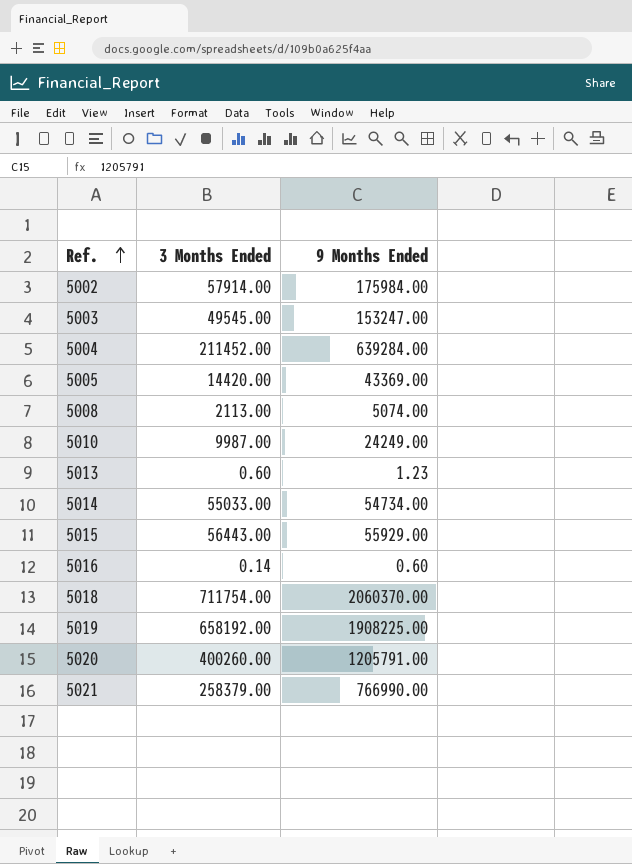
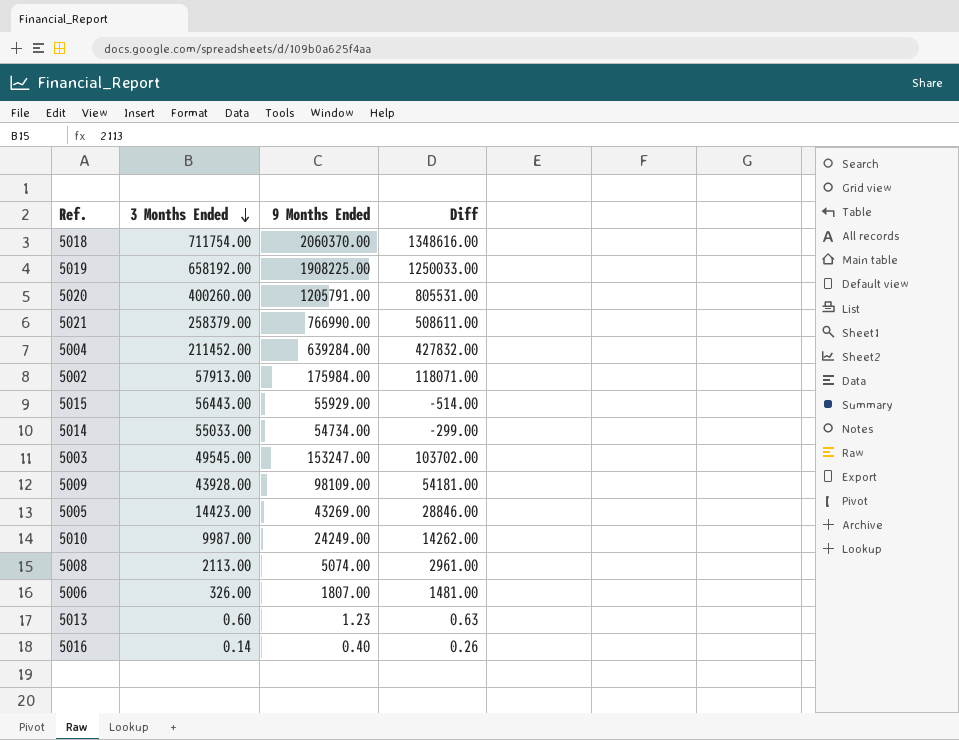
row order: Ref. ascending -> 3 Months Ended descending
column Diff | formula: none -> [9 Months Ended] - [3 Months Ended]
5002 | 3 Months Ended: 57914.00 -> 57913.00
row 5009: none -> 43928.00 | 98109.00 | 54181.00
5005 | 3 Months Ended: 14420.00 -> 14423.00
5005 | 9 Months Ended: 43369.00 -> 43269.00
row 5006: none -> 326.00 | 1807.00 | 1481.00
5016 | 9 Months Ended: 0.60 -> 0.40

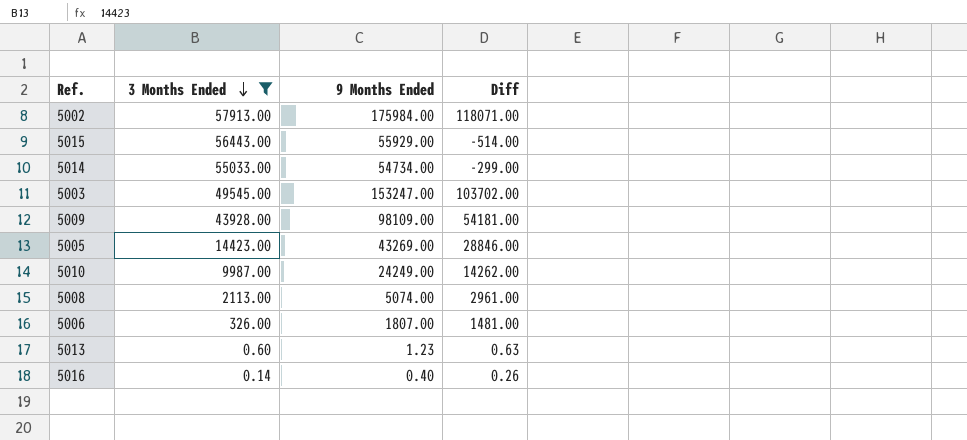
filter: none -> 3 Months Ended <= 57913.00

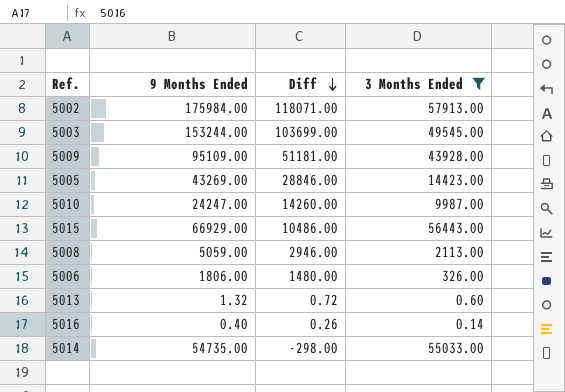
row order: 3 Months Ended descending -> Diff descending
column 3 Months Ended | position: 2 -> 4
5003 | 9 Months Ended: 153247.00 -> 153244.00
5003 | Diff: 103702.00 -> 103699.00
5009 | 9 Months Ended: 98109.00 -> 95109.00
5009 | Diff: 54181.00 -> 51181.00
5010 | 9 Months Ended: 24249.00 -> 24247.00
5010 | Diff: 14262.00 -> 14260.00
5015 | 9 Months Ended: 55929.00 -> 66929.00
5015 | Diff: -514.00 -> 10486.00
5008 | 9 Months Ended: 5074.00 -> 5059.00
5008 | Diff: 2961.00 -> 2946.00
5006 | 9 Months Ended: 1807.00 -> 1806.00
5006 | Diff: 1481.00 -> 1480.00
5013 | 9 Months Ended: 1.23 -> 1.32
5013 | Diff: 0.63 -> 0.72
5014 | 9 Months Ended: 54734.00 -> 54735.00
5014 | Diff: -299.00 -> -298.00

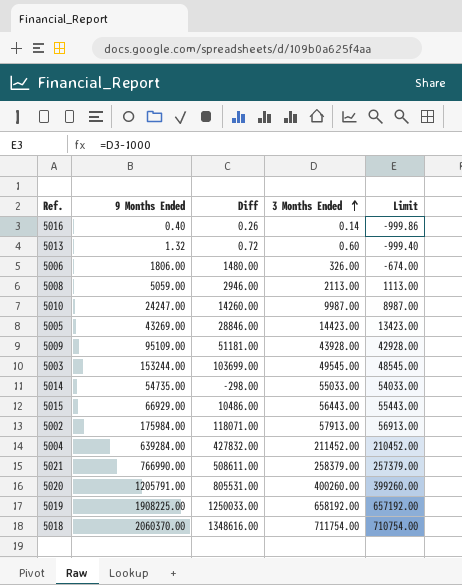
filter: 3 Months Ended <= 57913.00 -> none
row order: Diff descending -> 3 Months Ended ascending
column Limit | formula: none -> [3 Months Ended] - 1000

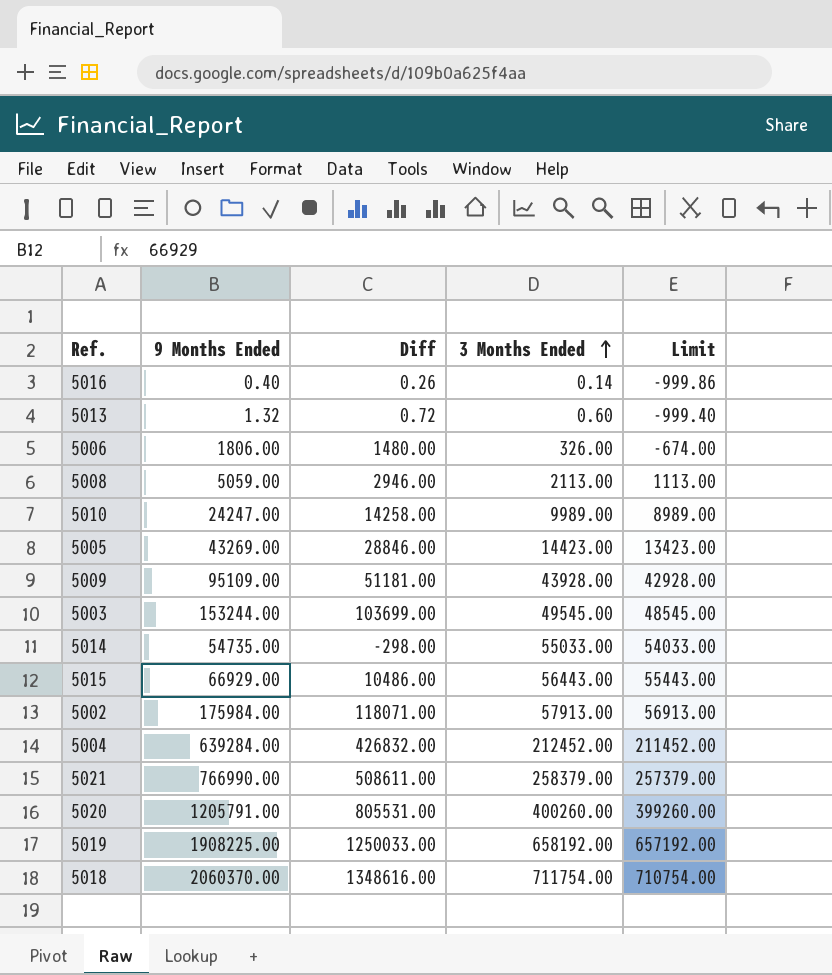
5010 | Diff: 14260.00 -> 14258.00
5010 | 3 Months Ended: 9987.00 -> 9989.00
5010 | Limit: 8987.00 -> 8989.00
5004 | Diff: 427832.00 -> 426832.00
5004 | 3 Months Ended: 211452.00 -> 212452.00
5004 | Limit: 210452.00 -> 211452.00

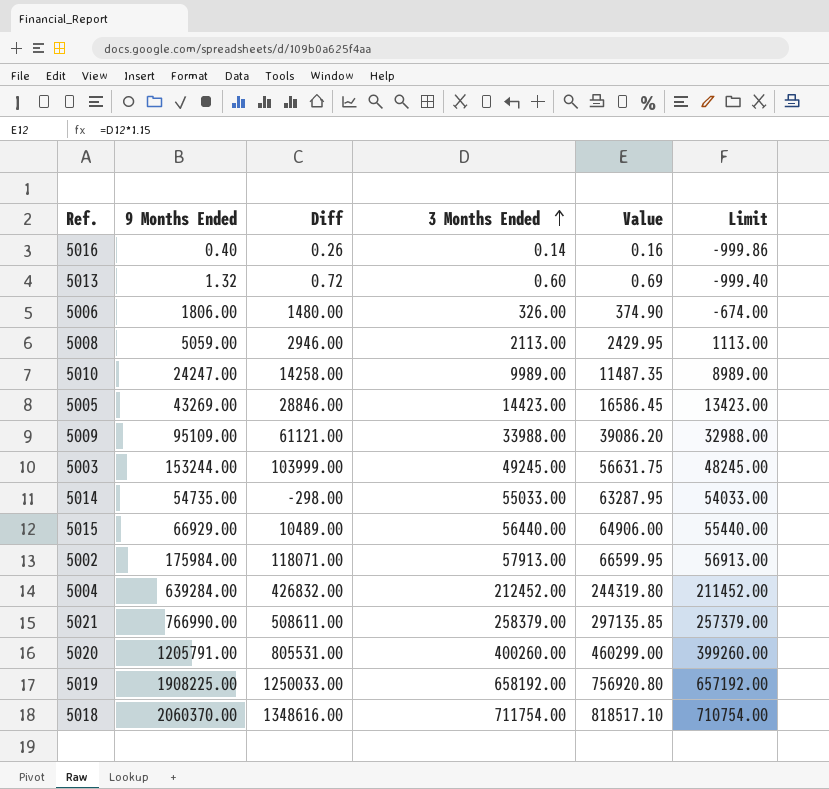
column Value | formula: none -> [3 Months Ended] * 1.15
5009 | Diff: 51181.00 -> 61121.00
5009 | 3 Months Ended: 43928.00 -> 33988.00
5009 | Limit: 42928.00 -> 32988.00
5003 | Diff: 103699.00 -> 103999.00
5003 | 3 Months Ended: 49545.00 -> 49245.00
5003 | Limit: 48545.00 -> 48245.00
5015 | Diff: 10486.00 -> 10489.00
5015 | 3 Months Ended: 56443.00 -> 56440.00
5015 | Limit: 55443.00 -> 55440.00

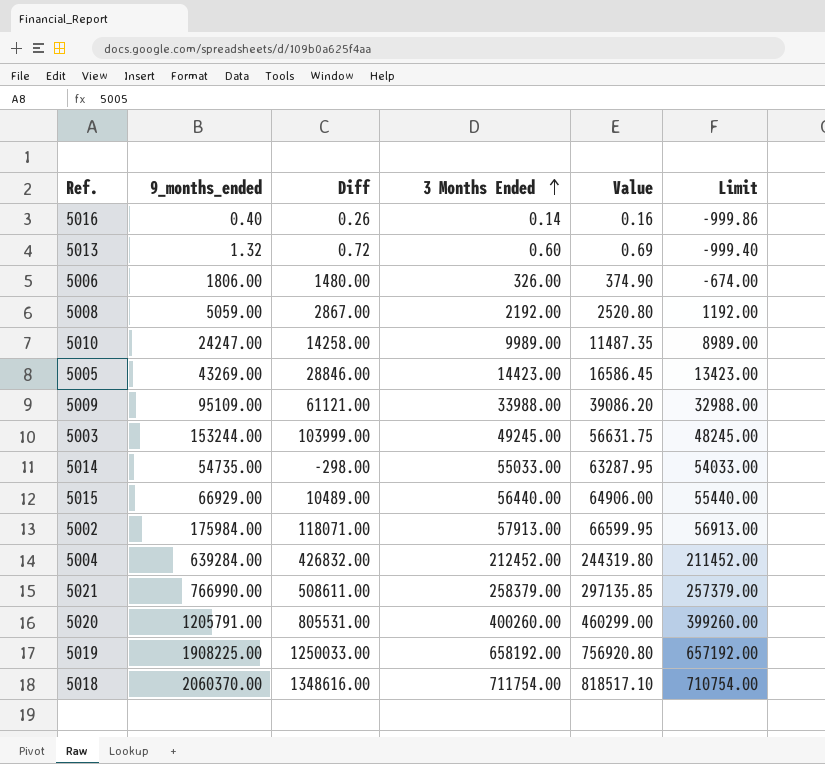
column name: 9 Months Ended -> 9_months_ended
5008 | Diff: 2946.00 -> 2867.00
5008 | 3 Months Ended: 2113.00 -> 2192.00
5008 | Value: 2429.95 -> 2520.80
5008 | Limit: 1113.00 -> 1192.00

